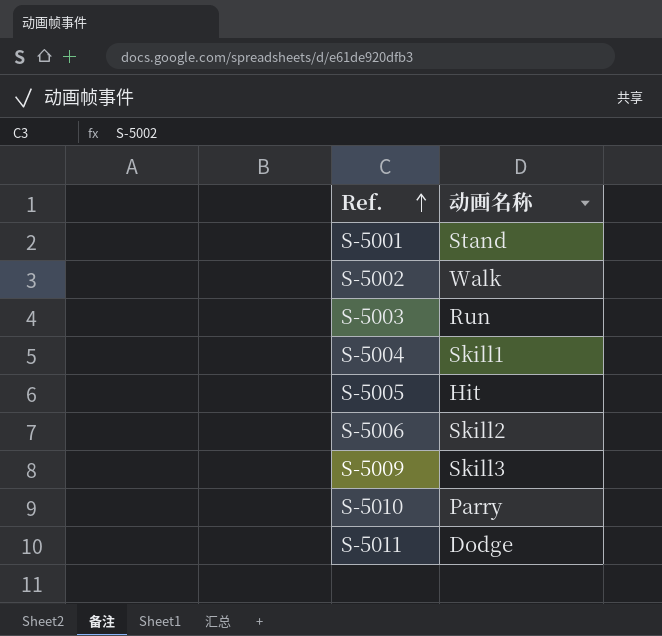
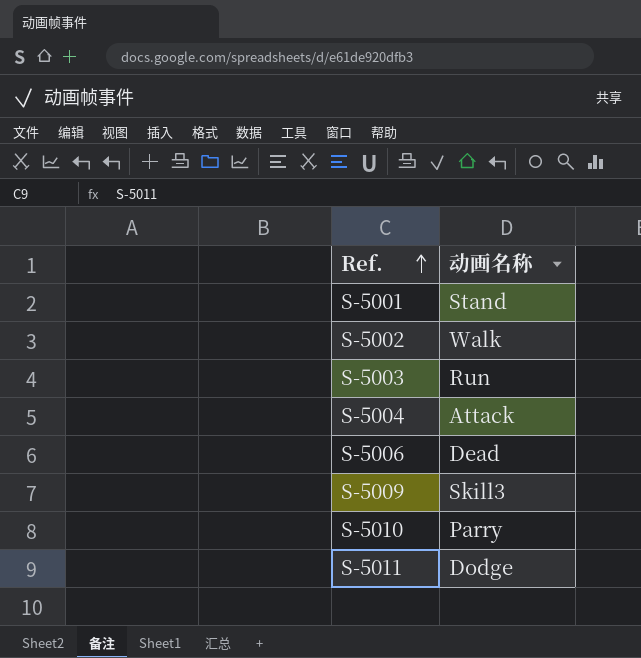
row S-5005: Hit -> none
S-5004 | 动画名称: Skill1 -> Attack
S-5006 | 动画名称: Skill2 -> Dead

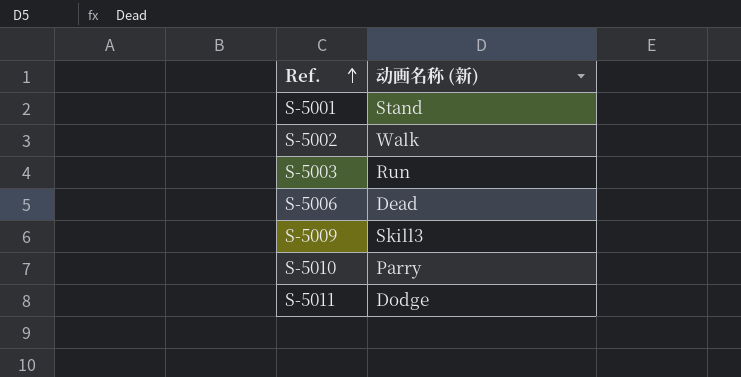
column name: 动画名称 -> 动画名称 (新)
row S-5004: Attack -> none

